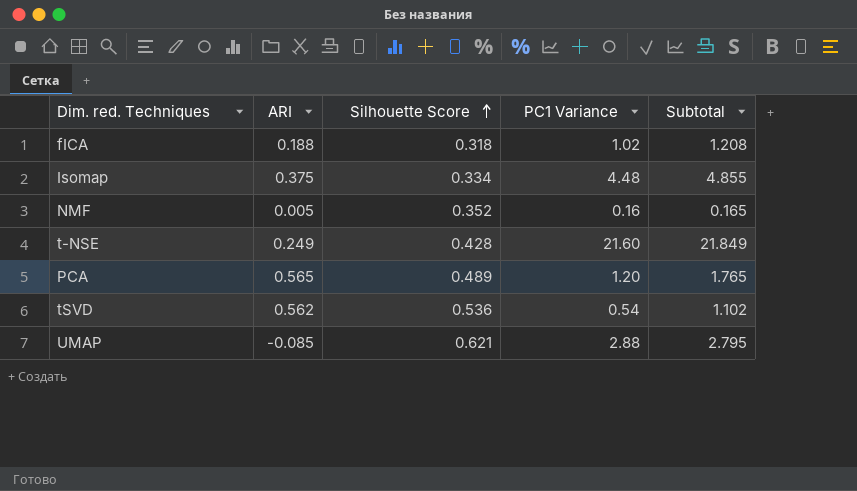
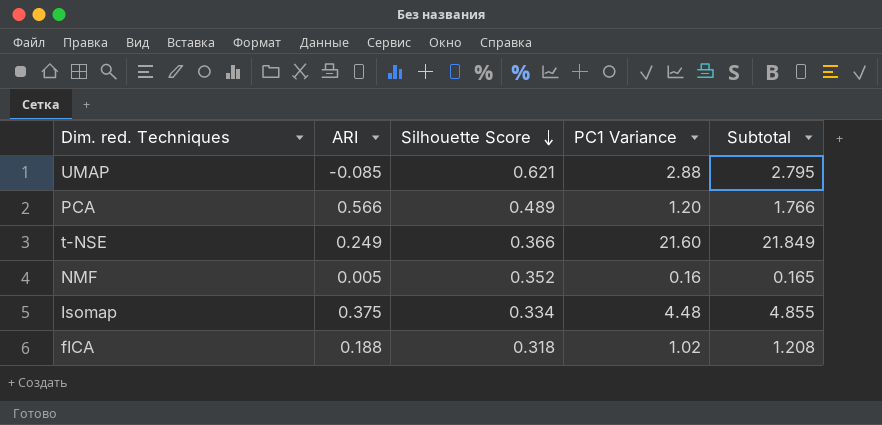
row order: Silhouette Score ascending -> Silhouette Score descending
row tSVD: 0.562 | 0.536 | 0.54 | 1.102 -> none
PCA | ARI: 0.565 -> 0.566
PCA | Subtotal: 1.765 -> 1.766
t-NSE | Silhouette Score: 0.428 -> 0.366

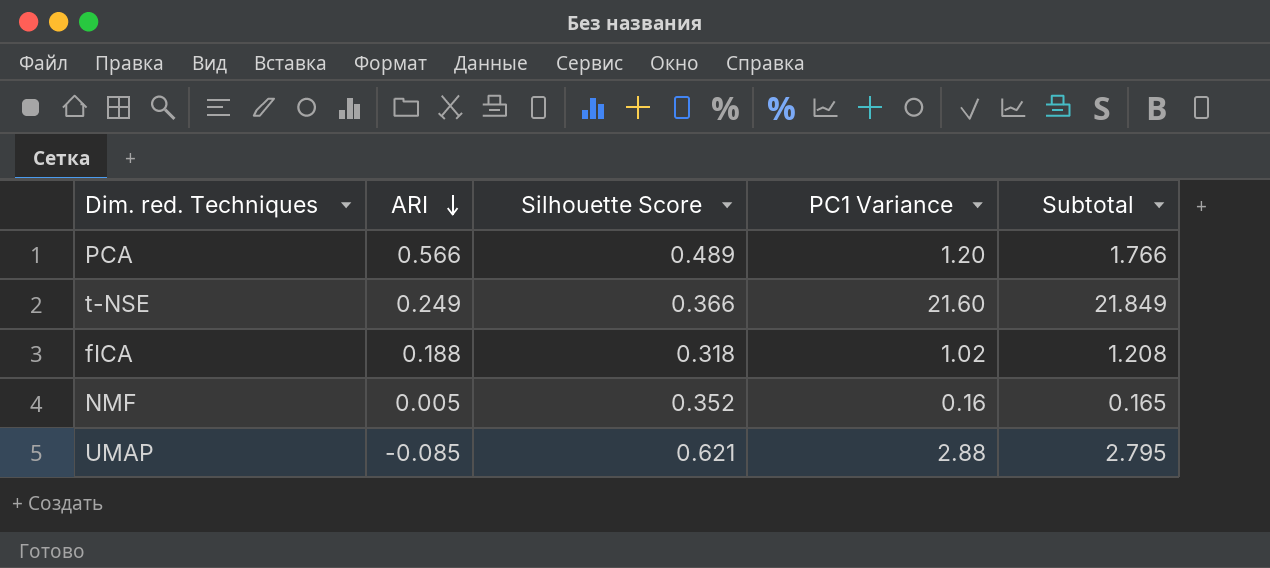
row order: Silhouette Score descending -> ARI descending
row Isomap: 0.375 | 0.334 | 4.48 | 4.855 -> none

